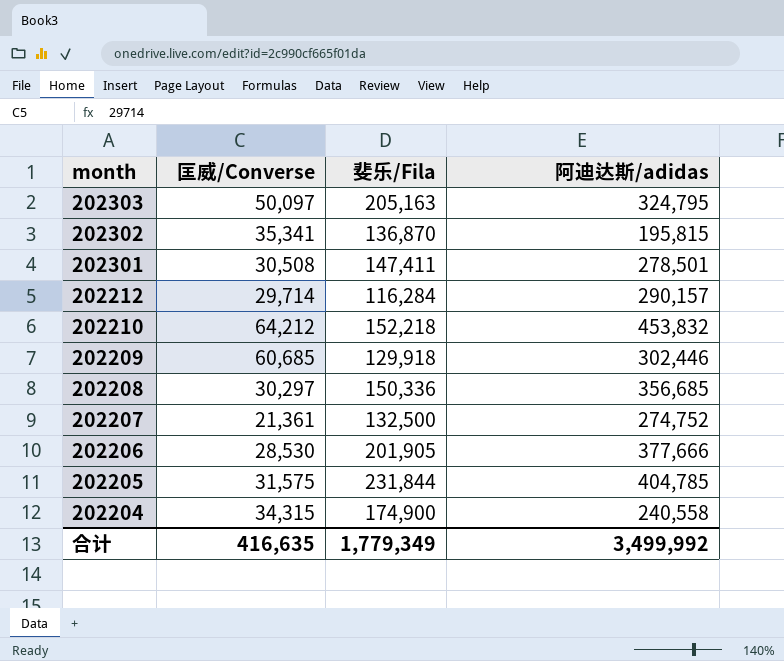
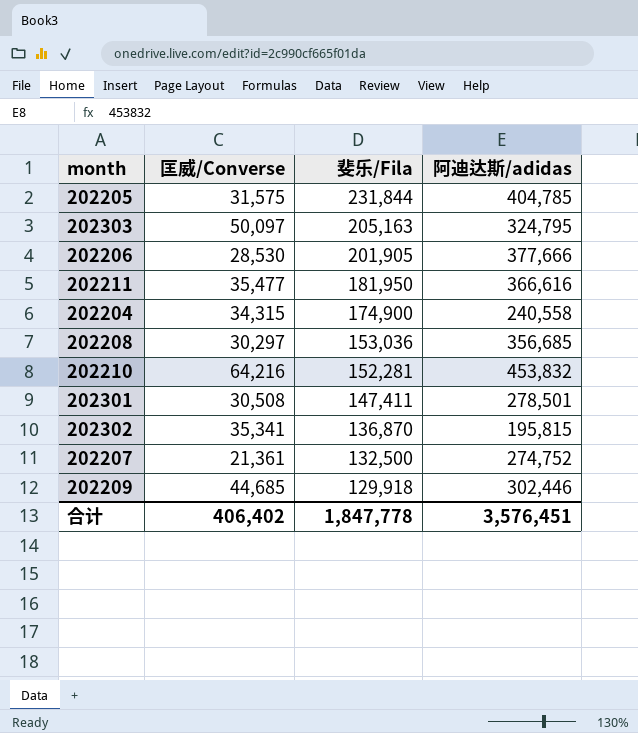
row order: month descending -> 斐乐/Fila descending
row 202212: 29,714 | 116,284 | 290,157 -> none
row 202211: none -> 35,477 | 181,950 | 366,616
202208 | 斐乐/Fila: 150,336 -> 153,036
202210 | 匡威/Converse: 64,212 -> 64,216
202210 | 斐乐/Fila: 152,218 -> 152,281
202209 | 匡威/Converse: 60,685 -> 44,685
合计 | 匡威/Converse: 416,635 -> 406,402
合计 | 斐乐/Fila: 1,779,349 -> 1,847,778
合计 | 阿迪达斯/adidas: 3,499,992 -> 3,576,451

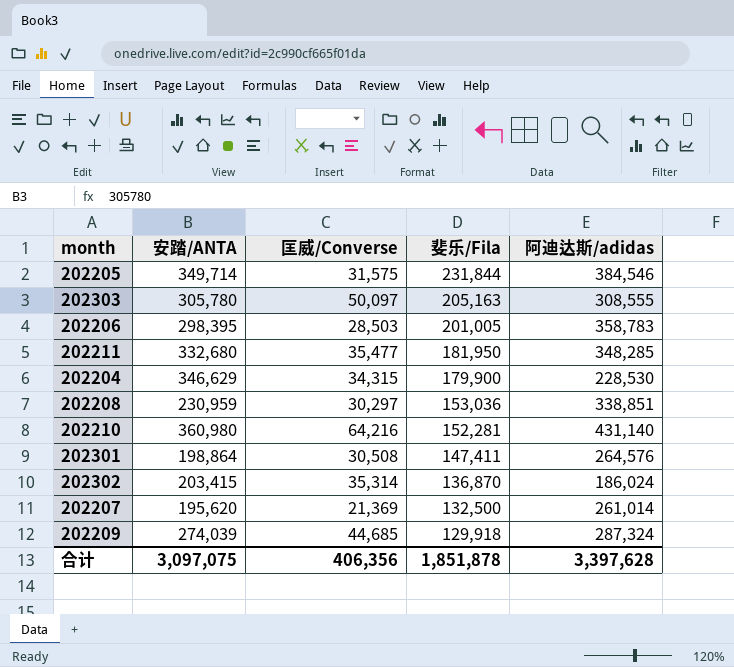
column 安踏/ANTA | position: none -> 2
202205 | 阿迪达斯/adidas: 404,785 -> 384,546
202303 | 阿迪达斯/adidas: 324,795 -> 308,555
202206 | 匡威/Converse: 28,530 -> 28,503
202206 | 斐乐/Fila: 201,905 -> 201,005
202206 | 阿迪达斯/adidas: 377,666 -> 358,783
202211 | 阿迪达斯/adidas: 366,616 -> 348,285
202204 | 斐乐/Fila: 174,900 -> 179,900
202204 | 阿迪达斯/adidas: 240,558 -> 228,530
202208 | 阿迪达斯/adidas: 356,685 -> 338,851
202210 | 阿迪达斯/adidas: 453,832 -> 431,140
202301 | 阿迪达斯/adidas: 278,501 -> 264,576
202302 | 匡威/Converse: 35,341 -> 35,314
202302 | 阿迪达斯/adidas: 195,815 -> 186,024
202207 | 匡威/Converse: 21,361 -> 21,369
202207 | 阿迪达斯/adidas: 274,752 -> 261,014
202209 | 阿迪达斯/adidas: 302,446 -> 287,324
合计 | 匡威/Converse: 406,402 -> 406,356
合计 | 斐乐/Fila: 1,847,778 -> 1,851,878
合计 | 阿迪达斯/adidas: 3,576,451 -> 3,397,628

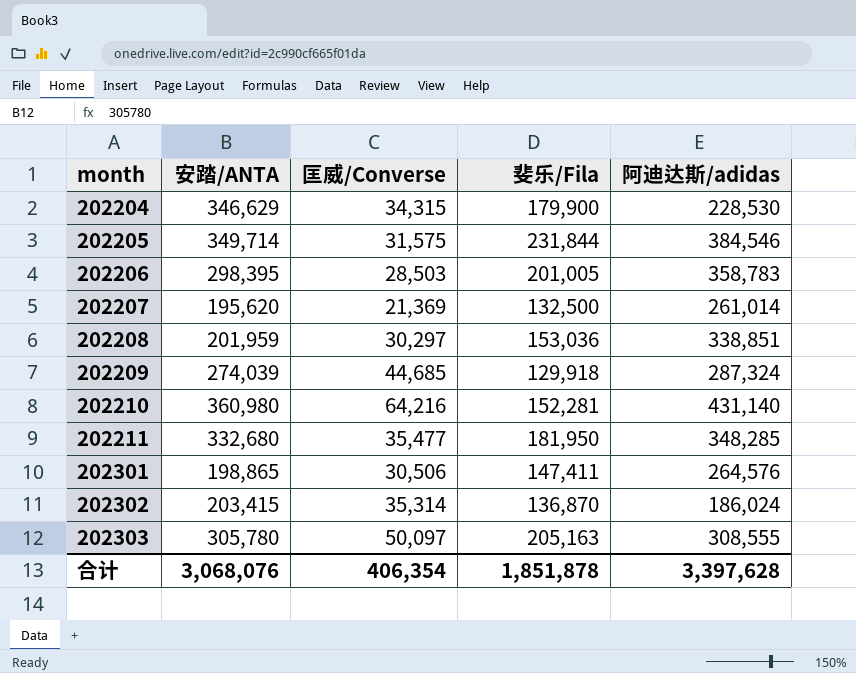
row order: 斐乐/Fila descending -> month ascending
202208 | 安踏/ANTA: 230,959 -> 201,959
202301 | 安踏/ANTA: 198,864 -> 198,865
202301 | 匡威/Converse: 30,508 -> 30,506
合计 | 安踏/ANTA: 3,097,075 -> 3,068,076
合计 | 匡威/Converse: 406,356 -> 406,354

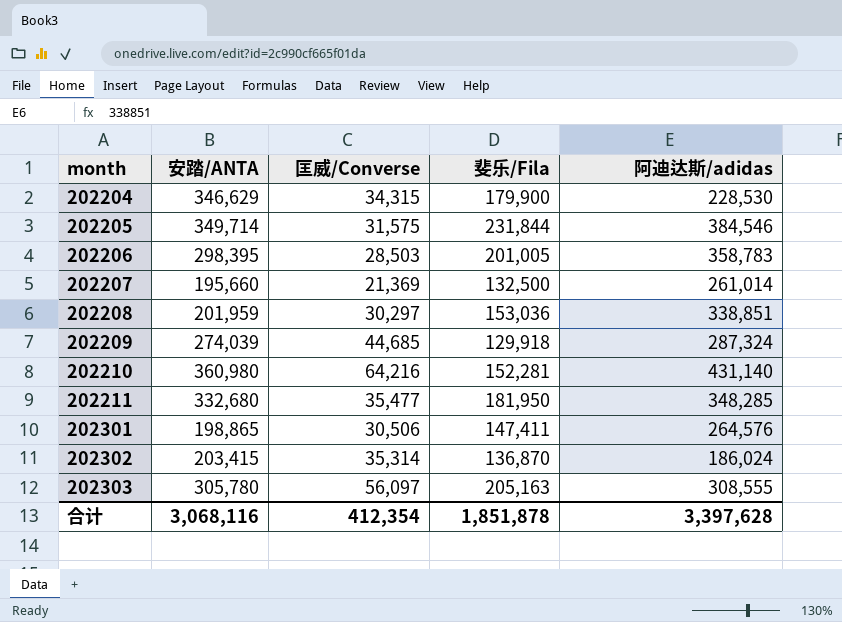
202207 | 安踏/ANTA: 195,620 -> 195,660
202303 | 匡威/Converse: 50,097 -> 56,097
合计 | 安踏/ANTA: 3,068,076 -> 3,068,116
合计 | 匡威/Converse: 406,354 -> 412,354

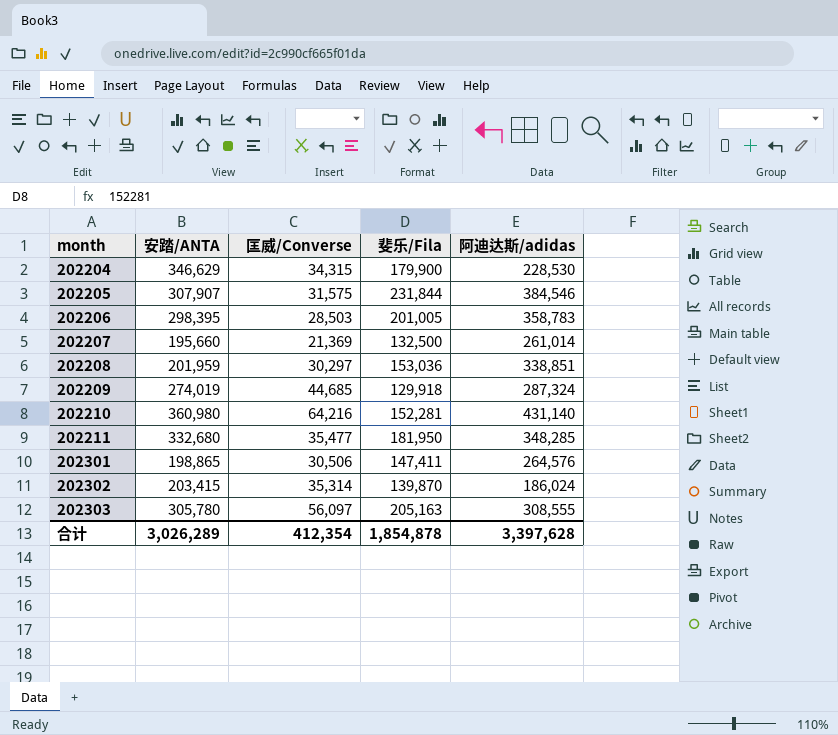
202205 | 安踏/ANTA: 349,714 -> 307,907
202209 | 安踏/ANTA: 274,039 -> 274,019
202302 | 斐乐/Fila: 136,870 -> 139,870
合计 | 安踏/ANTA: 3,068,116 -> 3,026,289
合计 | 斐乐/Fila: 1,851,878 -> 1,854,878

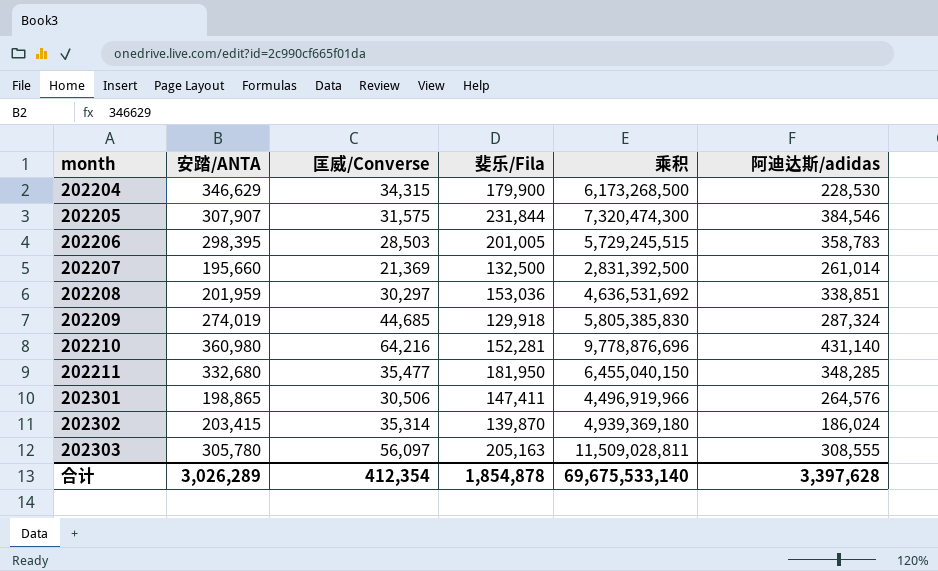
column 乘积 | formula: none -> [匡威/Converse] * [斐乐/Fila]

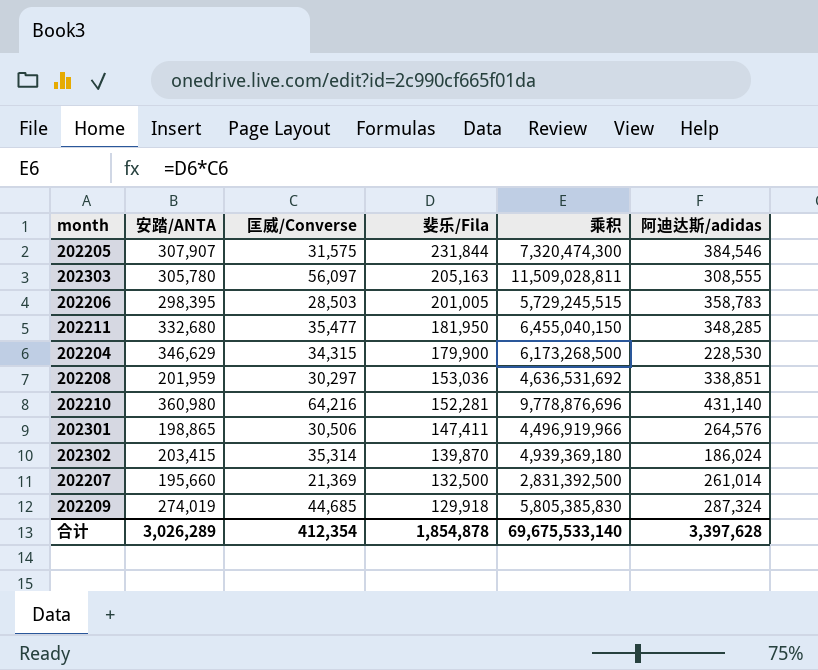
row order: month ascending -> 斐乐/Fila descending

